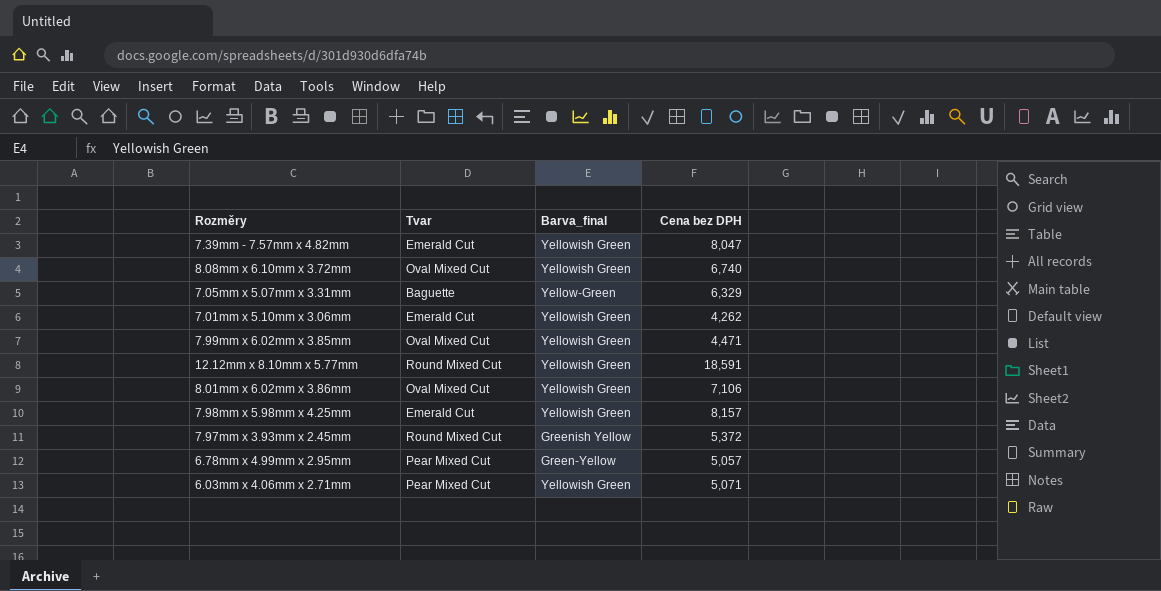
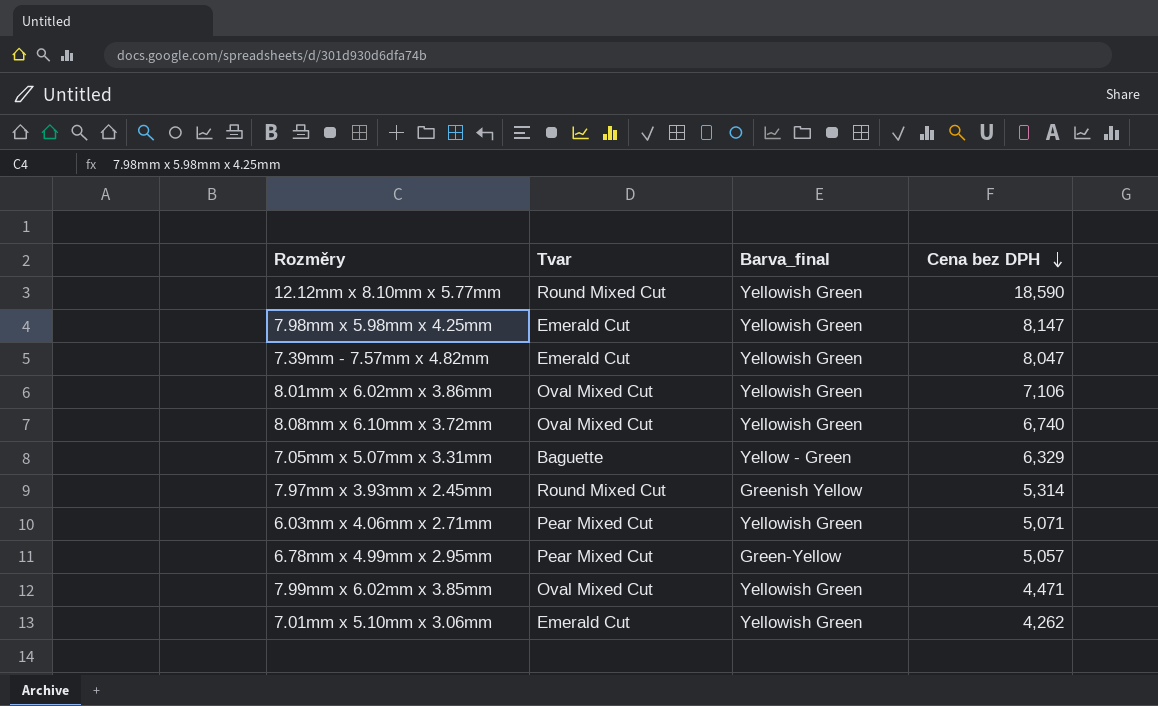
row order: none -> Cena bez DPH descending
12.12mm x 8.10mm x 5.77mm | Cena bez DPH: 18,591 -> 18,590
7.98mm x 5.98mm x 4.25mm | Cena bez DPH: 8,157 -> 8,147
7.05mm x 5.07mm x 3.31mm | Barva_final: Yellow-Green -> Yellow - Green
7.97mm x 3.93mm x 2.45mm | Cena bez DPH: 5,372 -> 5,314

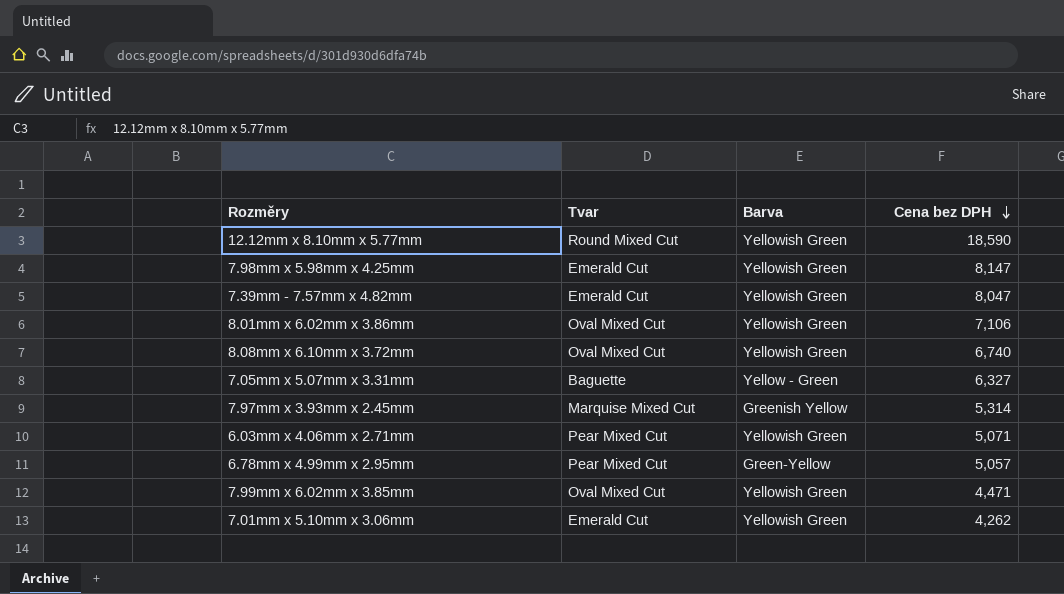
column name: Barva_final -> Barva
7.05mm x 5.07mm x 3.31mm | Cena bez DPH: 6,329 -> 6,327
7.97mm x 3.93mm x 2.45mm | Tvar: Round Mixed Cut -> Marquise Mixed Cut

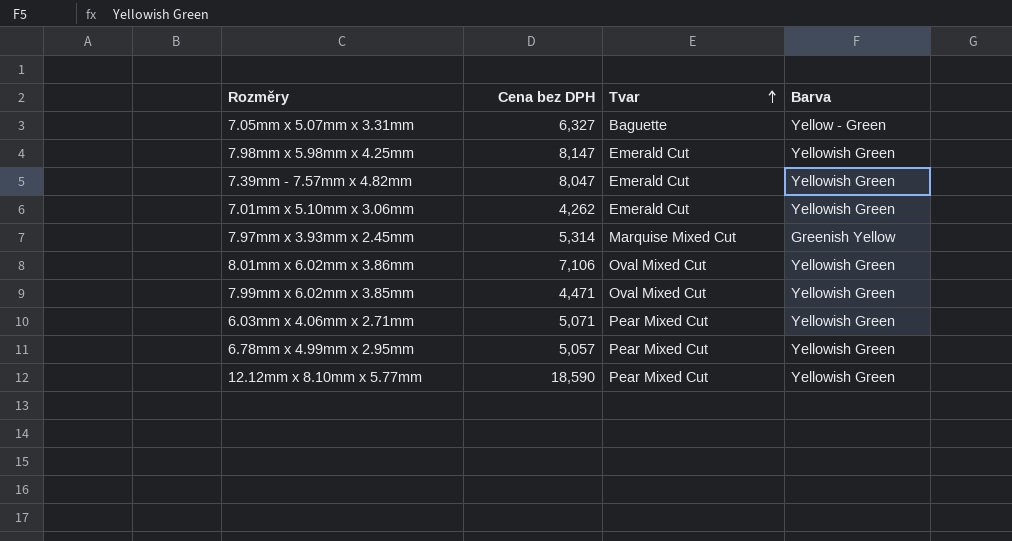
row order: Cena bez DPH descending -> Tvar ascending
column Cena bez DPH | position: 4 -> 2
row 8.08mm x 6.10mm x 3.72mm: Oval Mixed Cut | Yellowish Green | 6,740 -> none
6.78mm x 4.99mm x 2.95mm | Barva: Green-Yellow -> Yellowish Green
12.12mm x 8.10mm x 5.77mm | Tvar: Round Mixed Cut -> Pear Mixed Cut

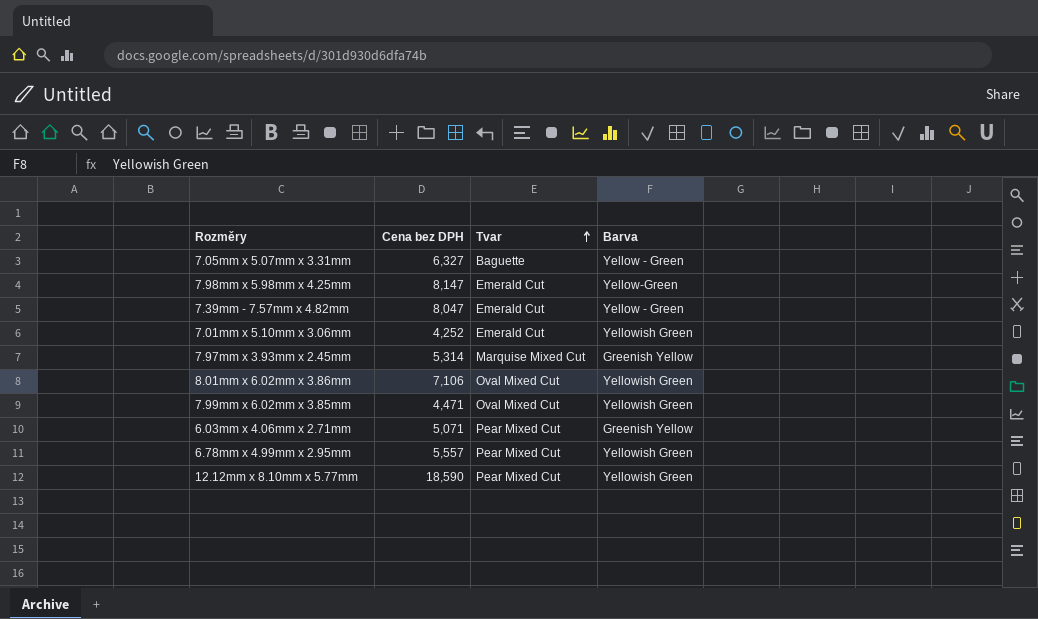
7.98mm x 5.98mm x 4.25mm | Barva: Yellowish Green -> Yellow-Green
7.39mm - 7.57mm x 4.82mm | Barva: Yellowish Green -> Yellow - Green
7.01mm x 5.10mm x 3.06mm | Cena bez DPH: 4,262 -> 4,252
6.03mm x 4.06mm x 2.71mm | Barva: Yellowish Green -> Greenish Yellow
6.78mm x 4.99mm x 2.95mm | Cena bez DPH: 5,057 -> 5,557

